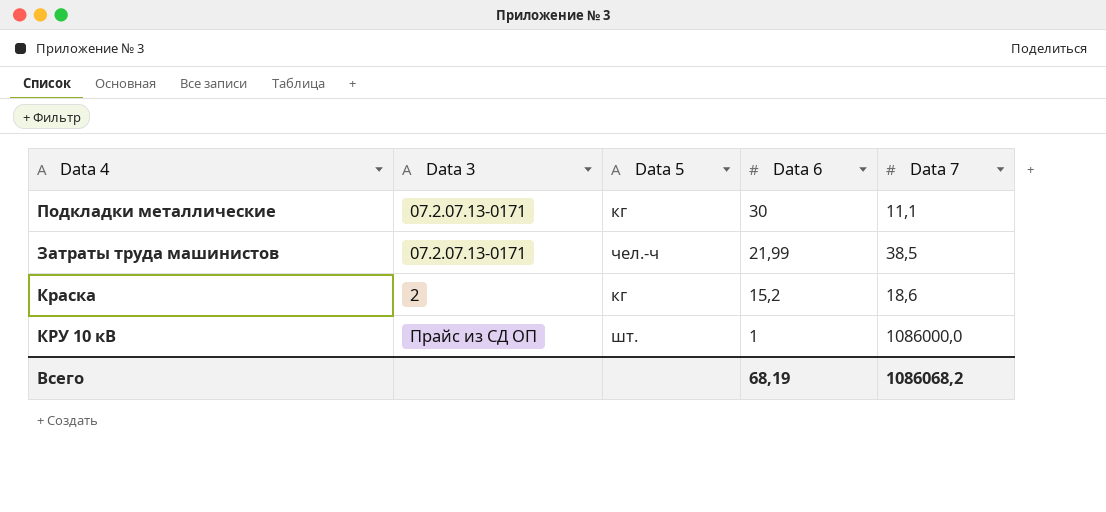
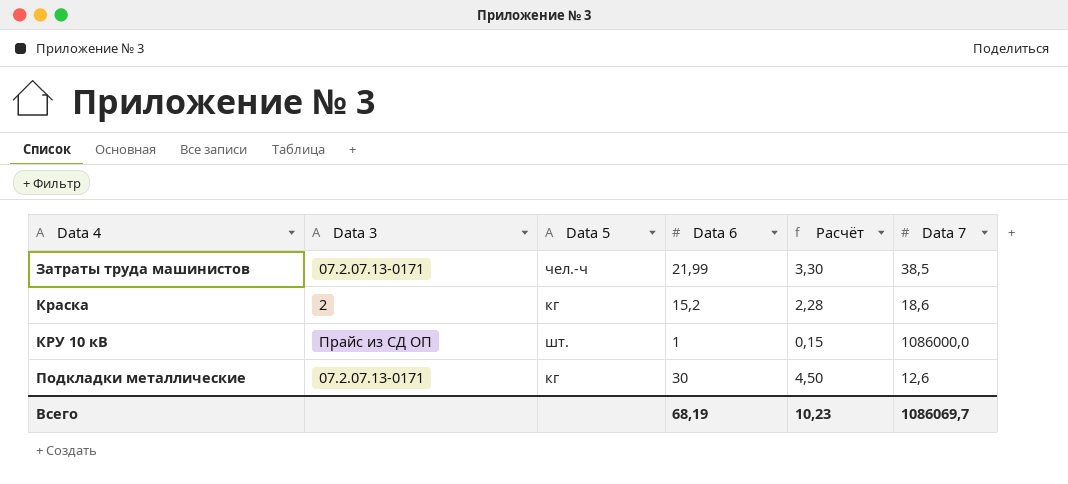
row order: Data 6 descending -> Data 4 ascending
column Расчёт | formula: none -> [Data 6] * 0,15
Подкладки металлические | Data 7: 11,1 -> 12,6
Всего | Data 7: 1086068,2 -> 1086069,7

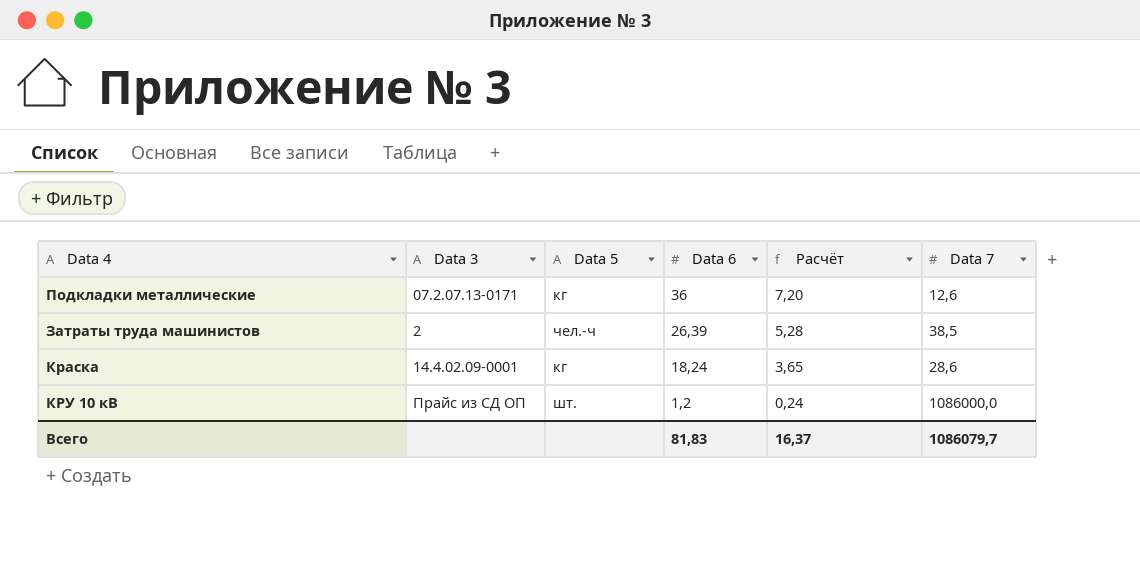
row order: Data 4 ascending -> Data 6 descending
column Расчёт | formula: [Data 6] * 0,15 -> [Data 6] * 0,2
Подкладки металлические | Data 6: 30 -> 36
Затраты труда машинистов | Data 3: 07.2.07.13-0171 -> 2
Затраты труда машинистов | Data 6: 21,99 -> 26,39
Краска | Data 3: 2 -> 14.4.02.09-0001
Краска | Data 6: 15,2 -> 18,24
Краска | Data 7: 18,6 -> 28,6
КРУ 10 кВ | Data 6: 1 -> 1,2
Всего | Data 6: 68,19 -> 81,83
Всего | Расчёт: 10,23 -> 16,37
Всего | Data 7: 1086069,7 -> 1086079,7

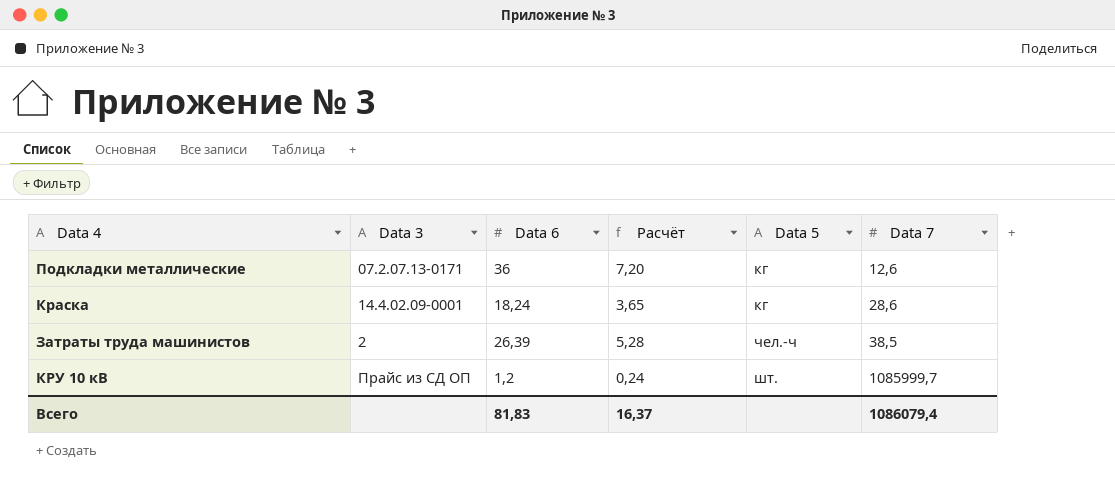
row order: Data 6 descending -> Data 5 ascending
column Data 5 | position: 3 -> 5
КРУ 10 кВ | Data 7: 1086000,0 -> 1085999,7
Всего | Data 7: 1086079,7 -> 1086079,4

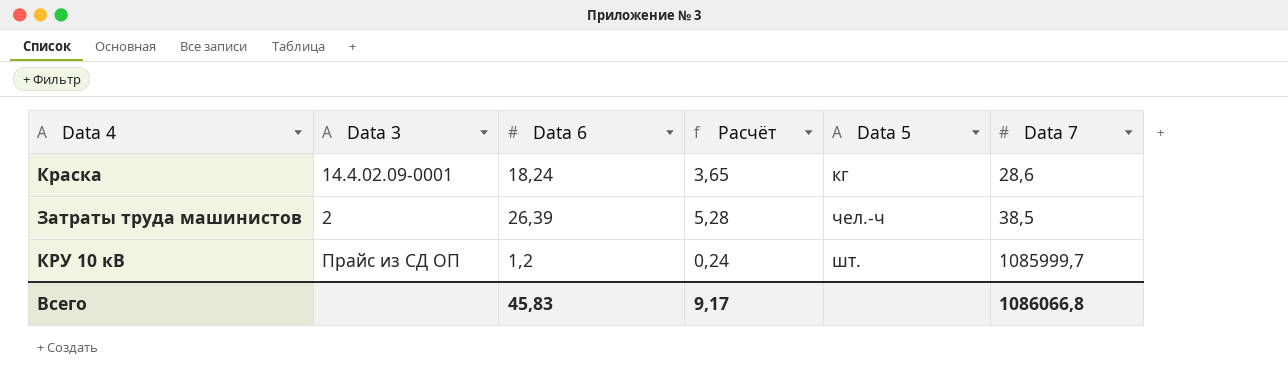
row Подкладки металлические: 07.2.07.13-0171 | 36 | 7,20 | кг | 12,6 -> none
Всего | Data 6: 81,83 -> 45,83
Всего | Расчёт: 16,37 -> 9,17
Всего | Data 7: 1086079,4 -> 1086066,8

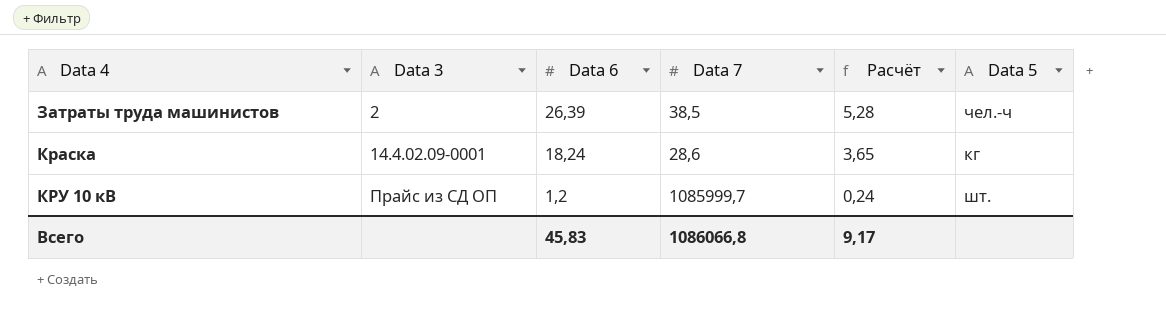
row order: Data 5 ascending -> Data 4 ascending
column Data 7 | position: 6 -> 4

